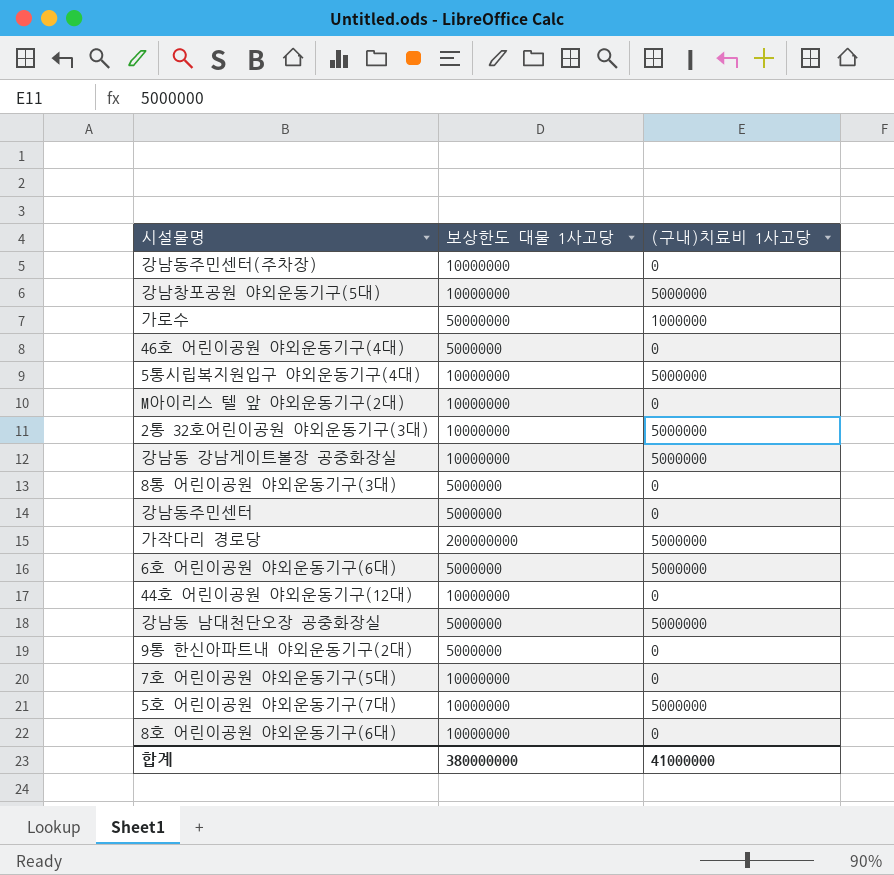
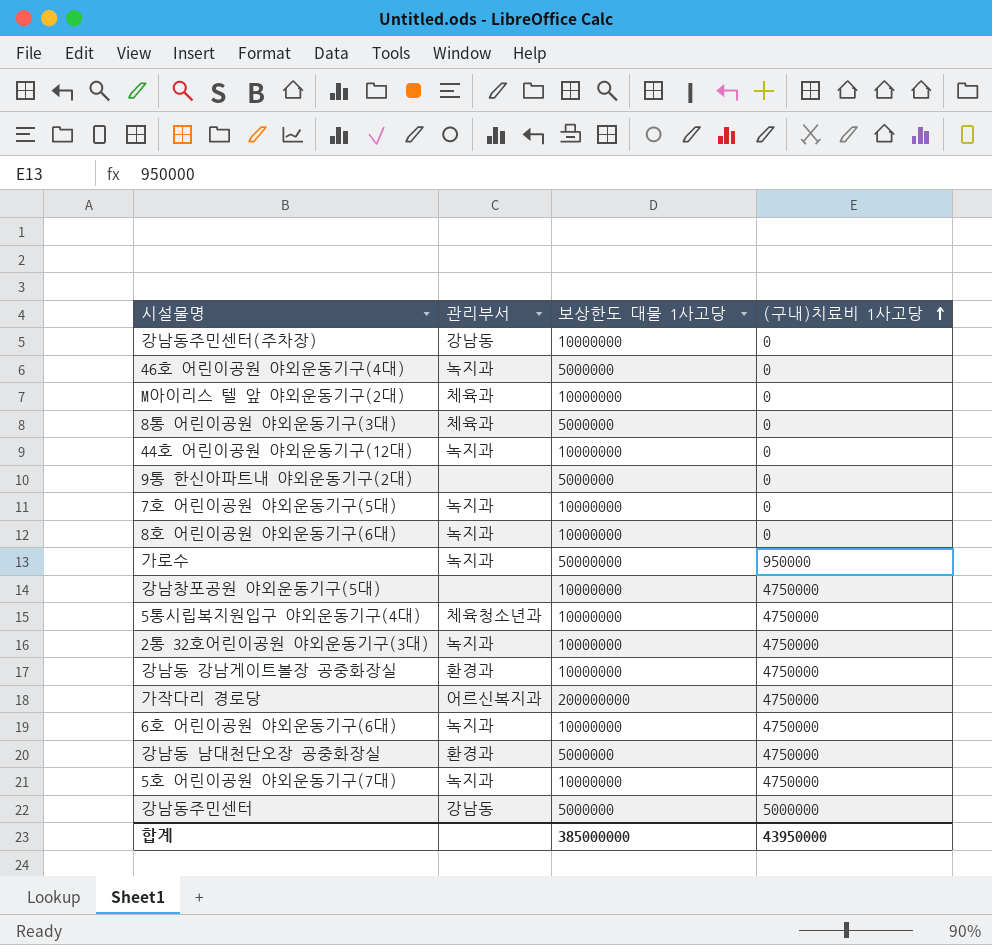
row order: none -> (구내)치료비 1사고당 ascending
column 관리부서 | position: none -> 2
가로수 | (구내)치료비 1사고당: 1000000 -> 950000
강남창포공원 야외운동기구(5대) | (구내)치료비 1사고당: 5000000 -> 4750000
5통시립복지원입구 야외운동기구(4대) | (구내)치료비 1사고당: 5000000 -> 4750000
2통 32호어린이공원 야외운동기구(3대) | (구내)치료비 1사고당: 5000000 -> 4750000
강남동 강남게이트볼장 공중화장실 | (구내)치료비 1사고당: 5000000 -> 4750000
가작다리 경로당 | (구내)치료비 1사고당: 5000000 -> 4750000
6호 어린이공원 야외운동기구(6대) | 보상한도 대물 1사고당: 5000000 -> 10000000
6호 어린이공원 야외운동기구(6대) | (구내)치료비 1사고당: 5000000 -> 4750000
강남동 남대천단오장 공중화장실 | (구내)치료비 1사고당: 5000000 -> 4750000
5호 어린이공원 야외운동기구(7대) | (구내)치료비 1사고당: 5000000 -> 4750000
강남동주민센터 | (구내)치료비 1사고당: 0 -> 5000000
합계 | 보상한도 대물 1사고당: 380000000 -> 385000000
합계 | (구내)치료비 1사고당: 41000000 -> 43950000

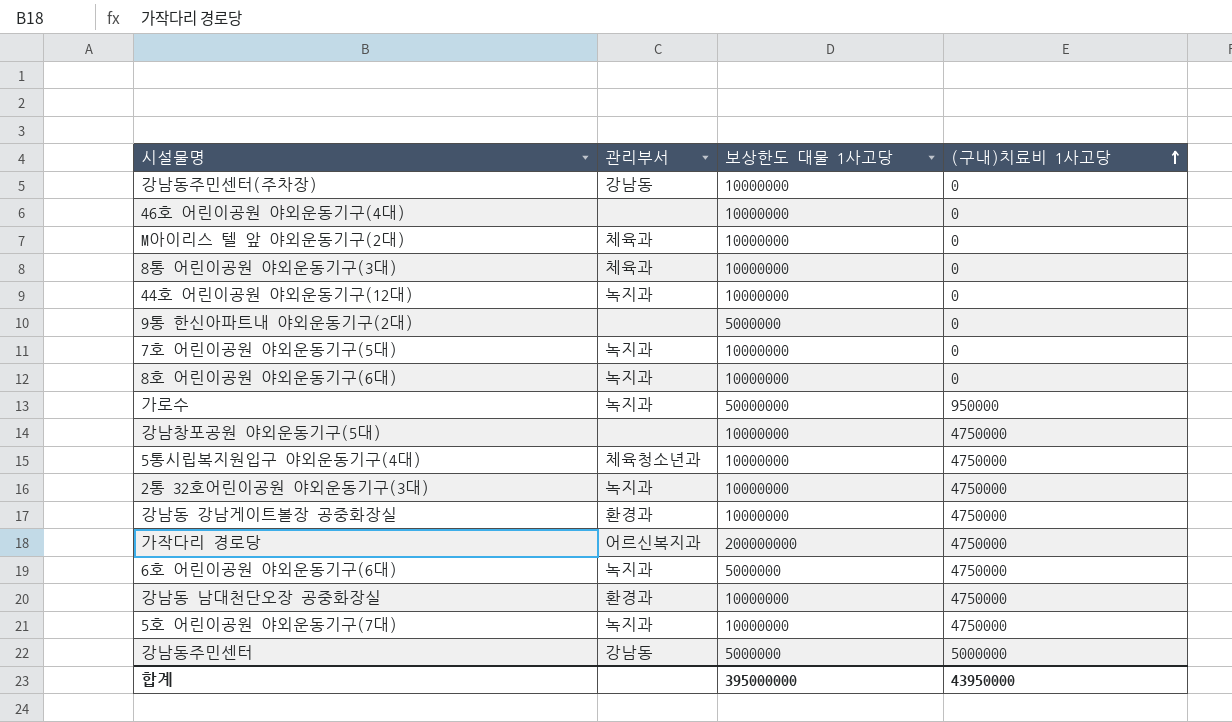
46호 어린이공원 야외운동기구(4대) | 관리부서: 녹지과 -> none
46호 어린이공원 야외운동기구(4대) | 보상한도 대물 1사고당: 5000000 -> 10000000
8통 어린이공원 야외운동기구(3대) | 보상한도 대물 1사고당: 5000000 -> 10000000
6호 어린이공원 야외운동기구(6대) | 보상한도 대물 1사고당: 10000000 -> 5000000
강남동 남대천단오장 공중화장실 | 보상한도 대물 1사고당: 5000000 -> 10000000
합계 | 보상한도 대물 1사고당: 385000000 -> 395000000

